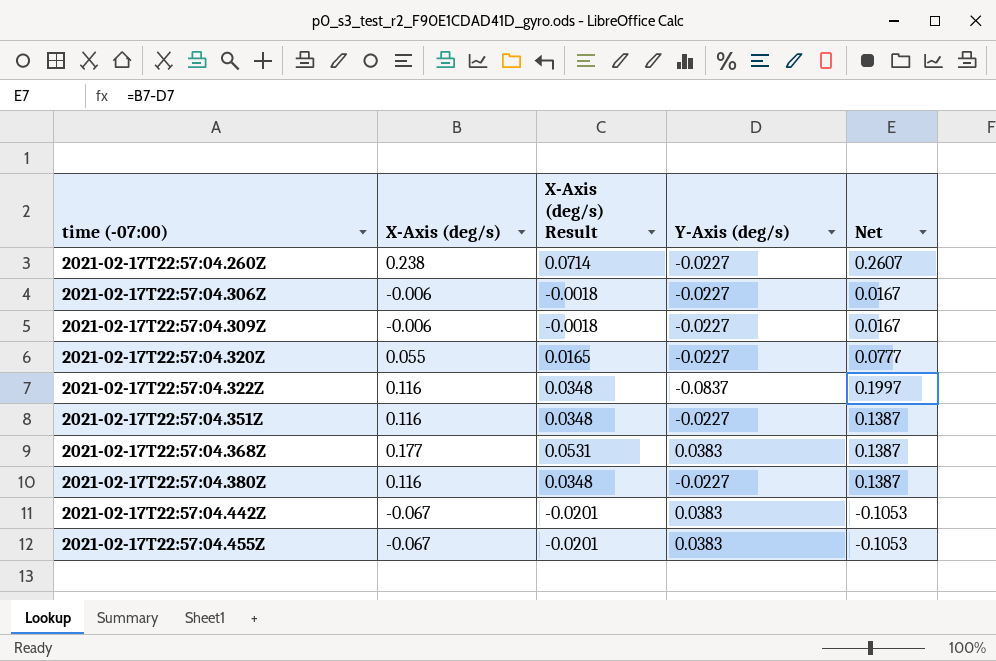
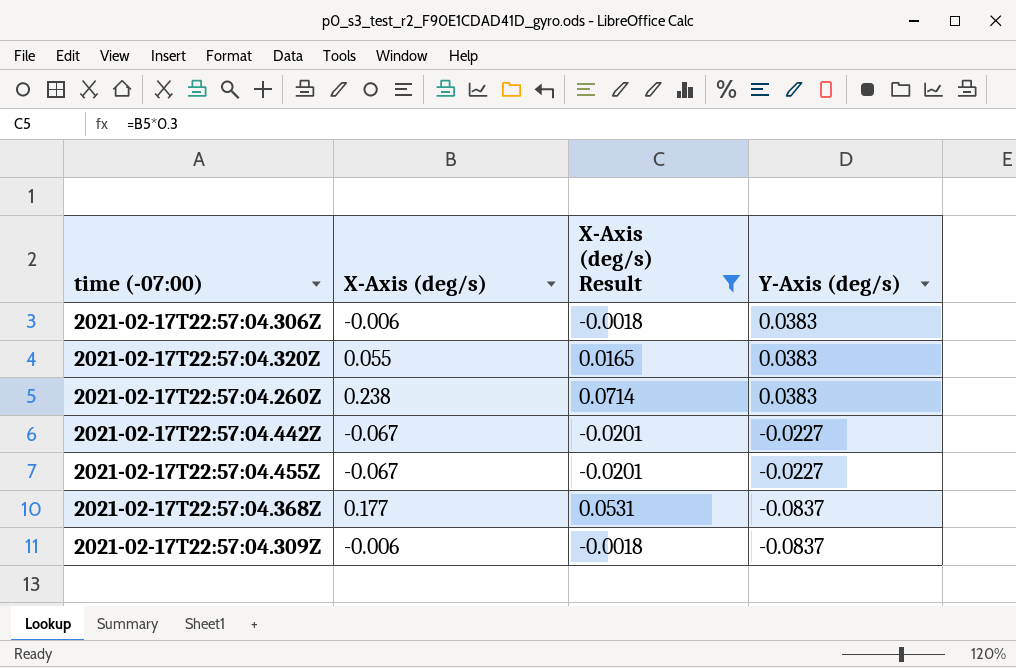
filter: none -> X-Axis (deg/s) Result != 0.0348
row order: time (-07:00) ascending -> Y-Axis (deg/s) descending
column Net | formula: [X-Axis (deg/s)] - [Y-Axis (deg/s)] -> none
2021-02-17T22:57:04.306Z | Y-Axis (deg/s): -0.0227 -> 0.0383
2021-02-17T22:57:04.320Z | Y-Axis (deg/s): -0.0227 -> 0.0383
2021-02-17T22:57:04.260Z | Y-Axis (deg/s): -0.0227 -> 0.0383
2021-02-17T22:57:04.442Z | Y-Axis (deg/s): 0.0383 -> -0.0227
2021-02-17T22:57:04.455Z | Y-Axis (deg/s): 0.0383 -> -0.0227
2021-02-17T22:57:04.368Z | Y-Axis (deg/s): 0.0383 -> -0.0837
2021-02-17T22:57:04.309Z | Y-Axis (deg/s): -0.0227 -> -0.0837

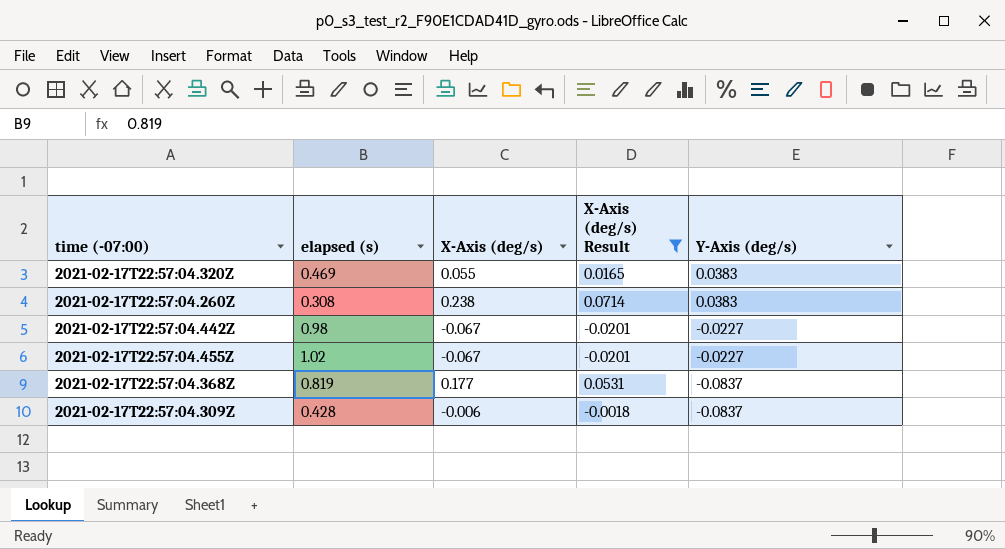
column elapsed (s) | position: none -> 2
row 2021-02-17T22:57:04.306Z: -0.006 | -0.0018 | 0.0383 -> none

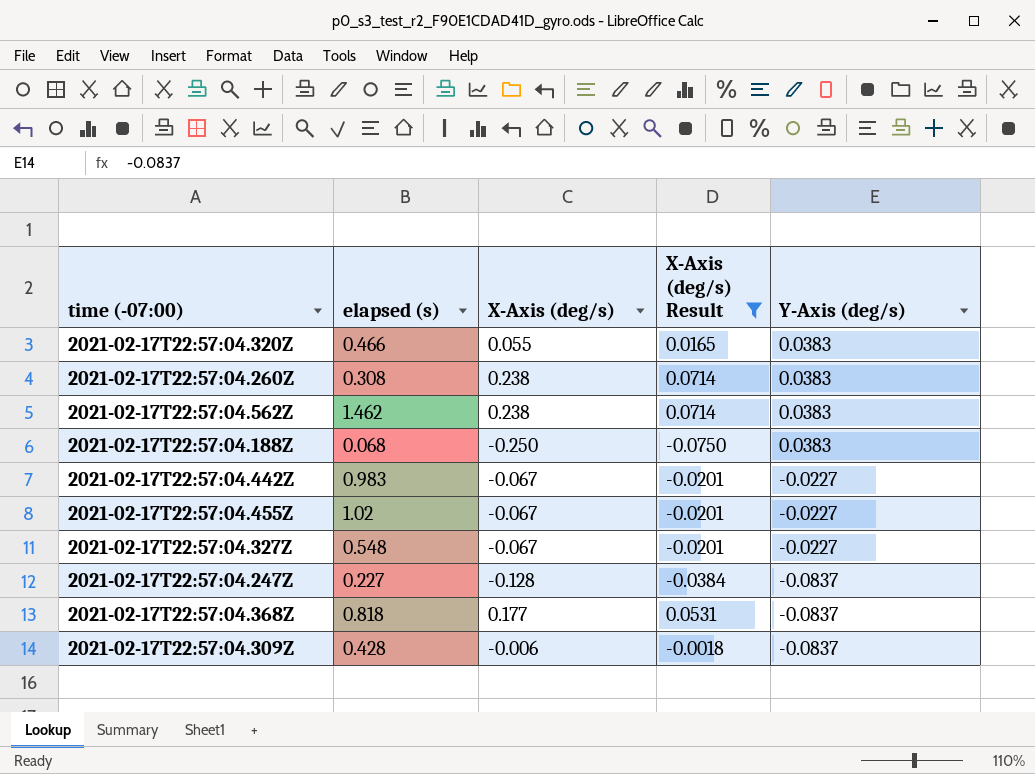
2021-02-17T22:57:04.320Z | elapsed (s): 0.469 -> 0.466
row 2021-02-17T22:57:04.562Z: none -> 1.462 | 0.238 | 0.0714 | 0.0383
row 2021-02-17T22:57:04.188Z: none -> 0.068 | -0.250 | -0.0750 | 0.0383
2021-02-17T22:57:04.442Z | elapsed (s): 0.98 -> 0.983
row 2021-02-17T22:57:04.327Z: none -> 0.548 | -0.067 | -0.0201 | -0.0227
row 2021-02-17T22:57:04.247Z: none -> 0.227 | -0.128 | -0.0384 | -0.0837
2021-02-17T22:57:04.368Z | elapsed (s): 0.819 -> 0.818

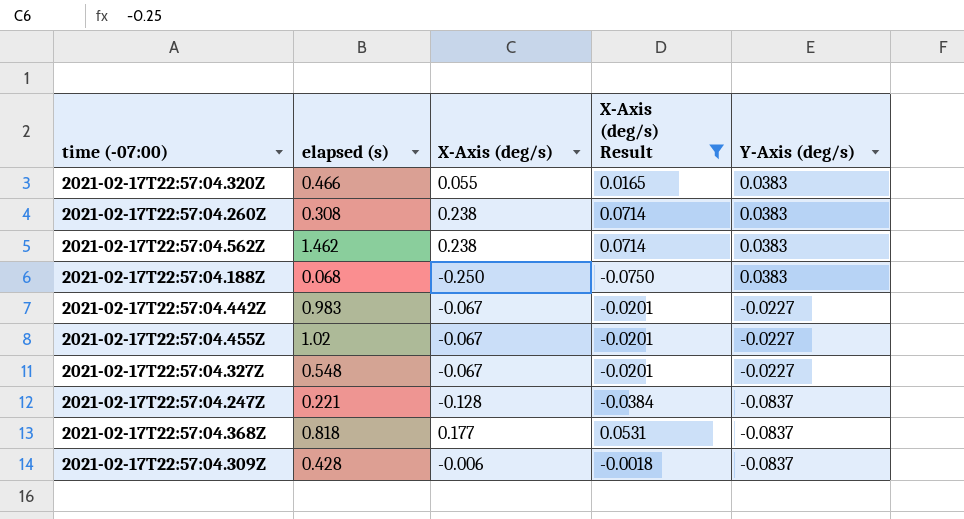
2021-02-17T22:57:04.247Z | elapsed (s): 0.227 -> 0.221

